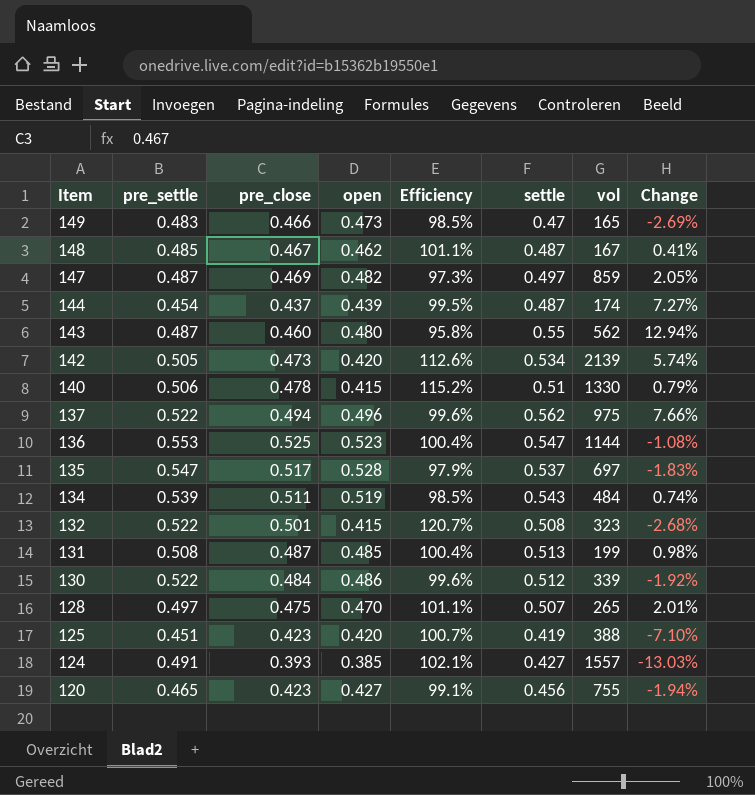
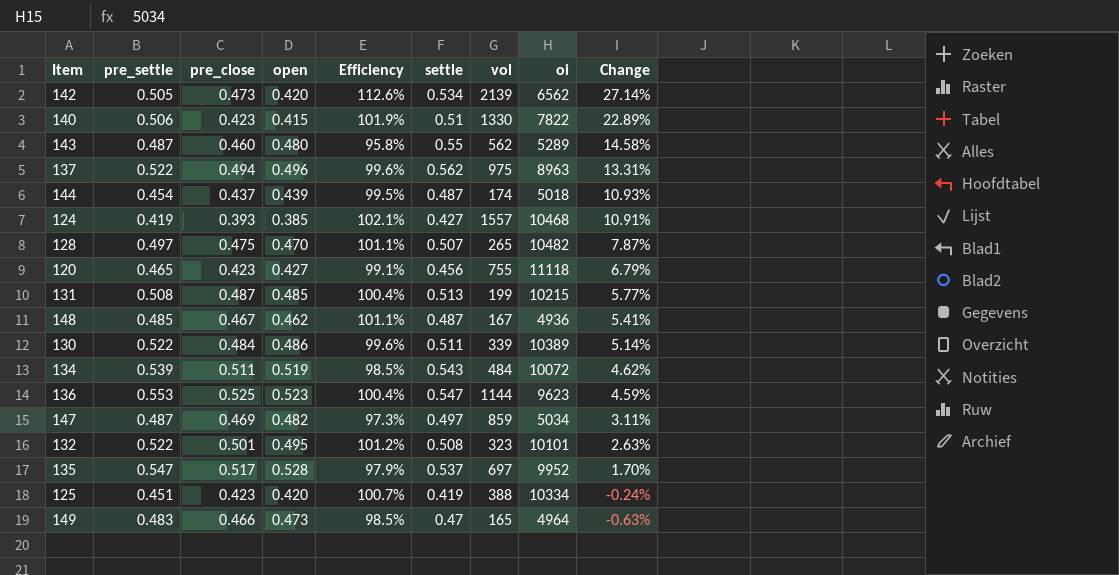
row order: Item descending -> Change descending
column oi | position: none -> 8
column Change | formula: ([settle] - [pre_settle]) / [pre_settle] -> ([settle] - [open]) / [open]
140 | pre_close: 0.478 -> 0.423
140 | Efficiency: 115.2% -> 101.9%
124 | pre_settle: 0.491 -> 0.419
130 | settle: 0.512 -> 0.511
132 | open: 0.415 -> 0.495
132 | Efficiency: 120.7% -> 101.2%

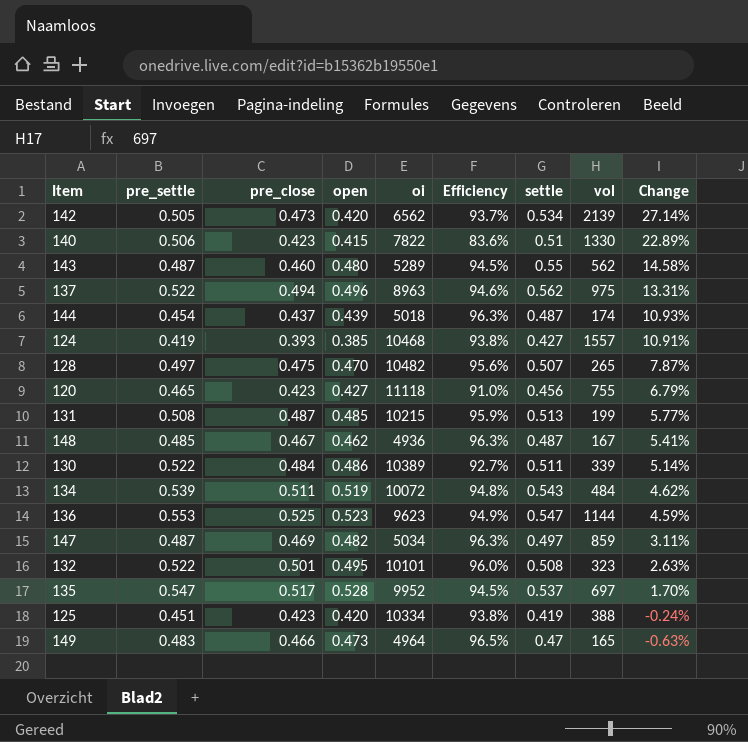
column oi | position: 8 -> 5
column Efficiency | formula: [pre_close] / [open] -> [pre_close] / [pre_settle]

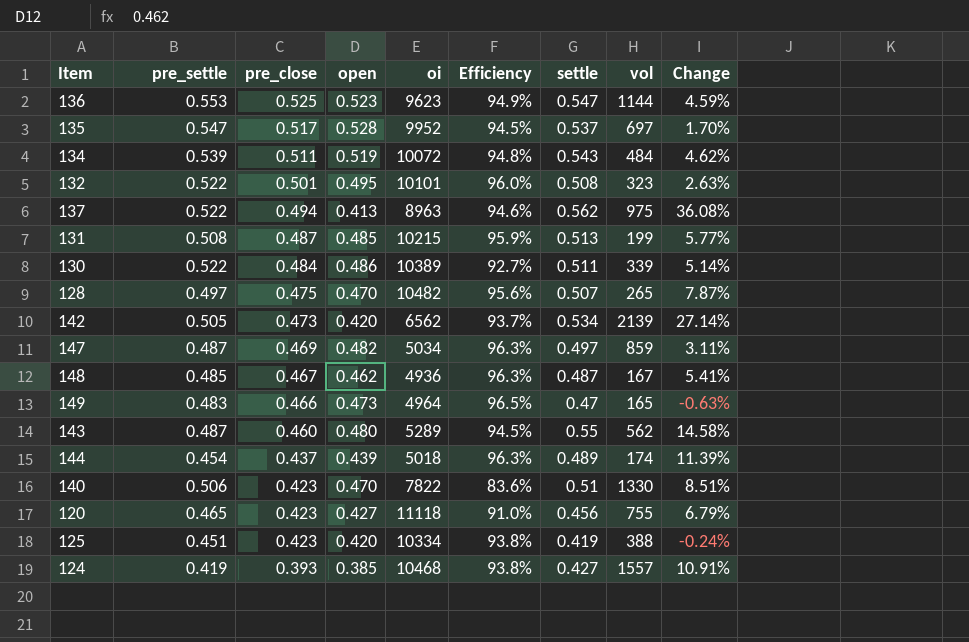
row order: Change descending -> pre_close descending
137 | open: 0.496 -> 0.413
137 | Change: 13.31% -> 36.08%
144 | settle: 0.487 -> 0.489
144 | Change: 10.93% -> 11.39%
140 | open: 0.415 -> 0.470
140 | Change: 22.89% -> 8.51%

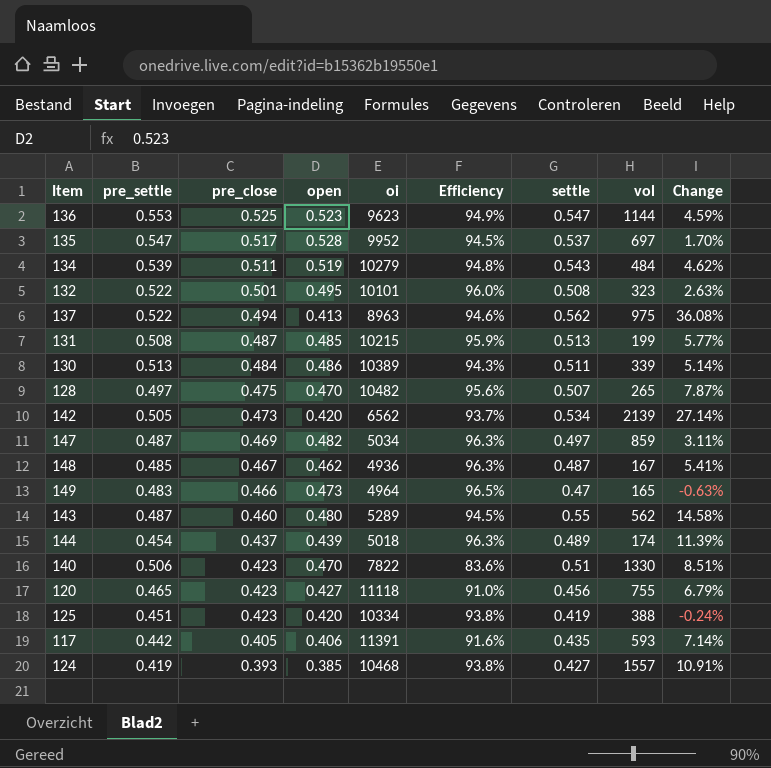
134 | oi: 10072 -> 10279
130 | pre_settle: 0.522 -> 0.513
130 | Efficiency: 92.7% -> 94.3%
row 117: none -> 0.442 | 0.405 | 0.406 | 11391 | 91.6% | 0.435 | 593 | 7.14%

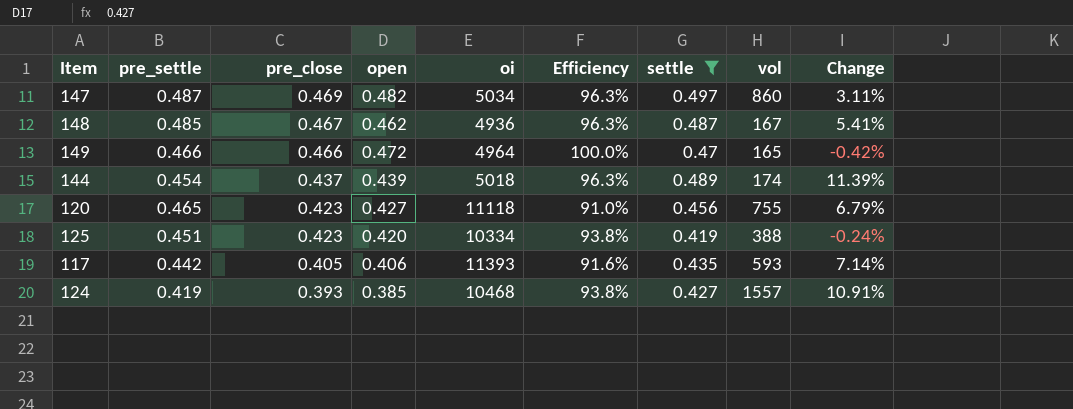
filter: none -> settle <= 0.497
147 | vol: 859 -> 860
149 | pre_settle: 0.483 -> 0.466
149 | open: 0.473 -> 0.472
149 | Efficiency: 96.5% -> 100.0%
149 | Change: -0.63% -> -0.42%
117 | oi: 11391 -> 11393

